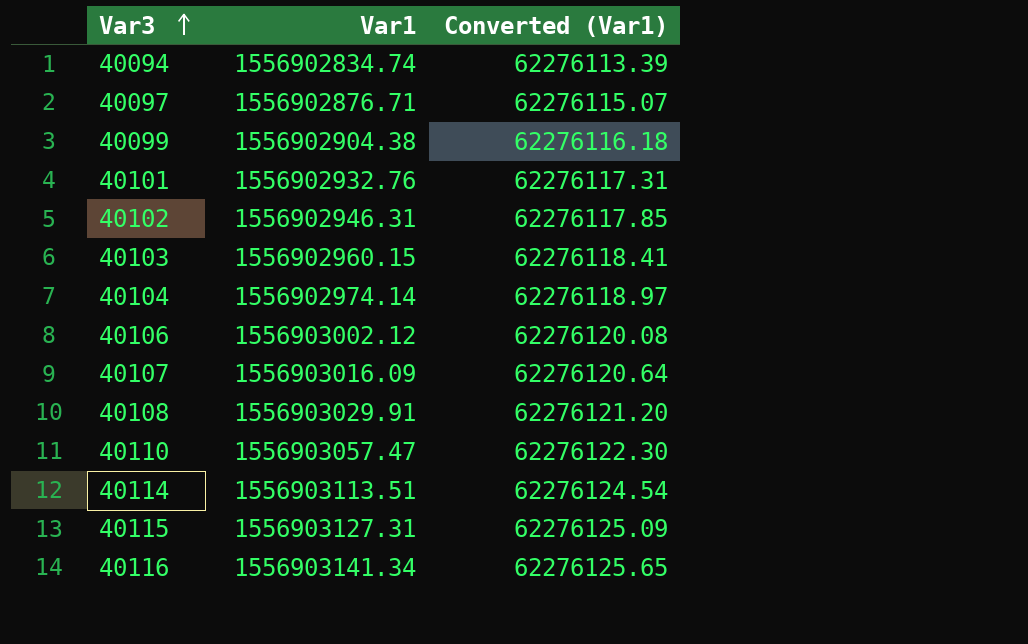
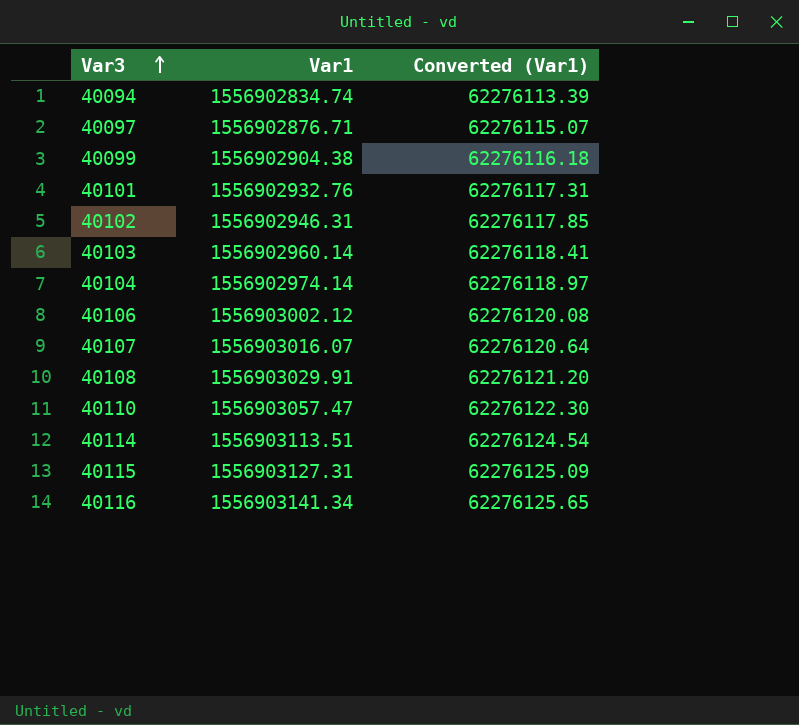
40103 | Var1: 1556902960.15 -> 1556902960.14
40107 | Var1: 1556903016.09 -> 1556903016.07

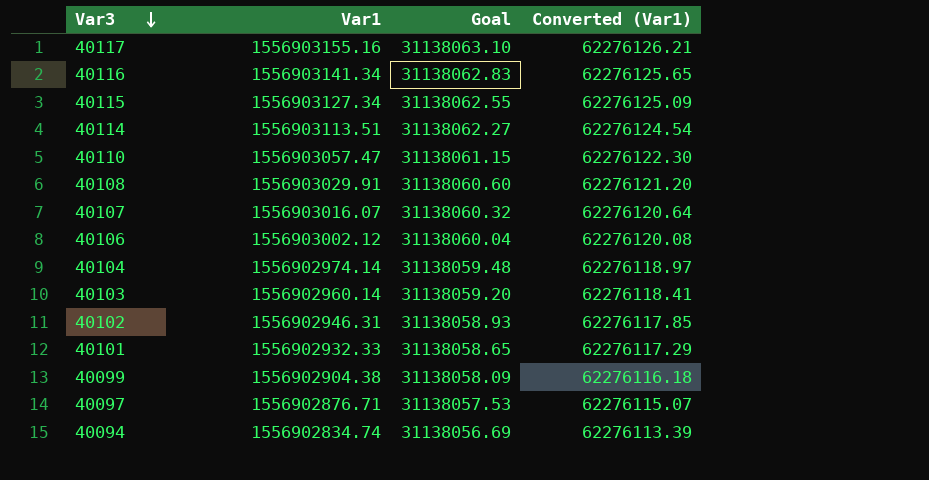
row order: Var3 ascending -> Var3 descending
column Goal | formula: none -> [Var1] * 0.02
row 40117: none -> 1556903155.16 | 31138063.10 | 62276126.21
40115 | Var1: 1556903127.31 -> 1556903127.34
40101 | Var1: 1556902932.76 -> 1556902932.33
40101 | Converted (Var1): 62276117.31 -> 62276117.29

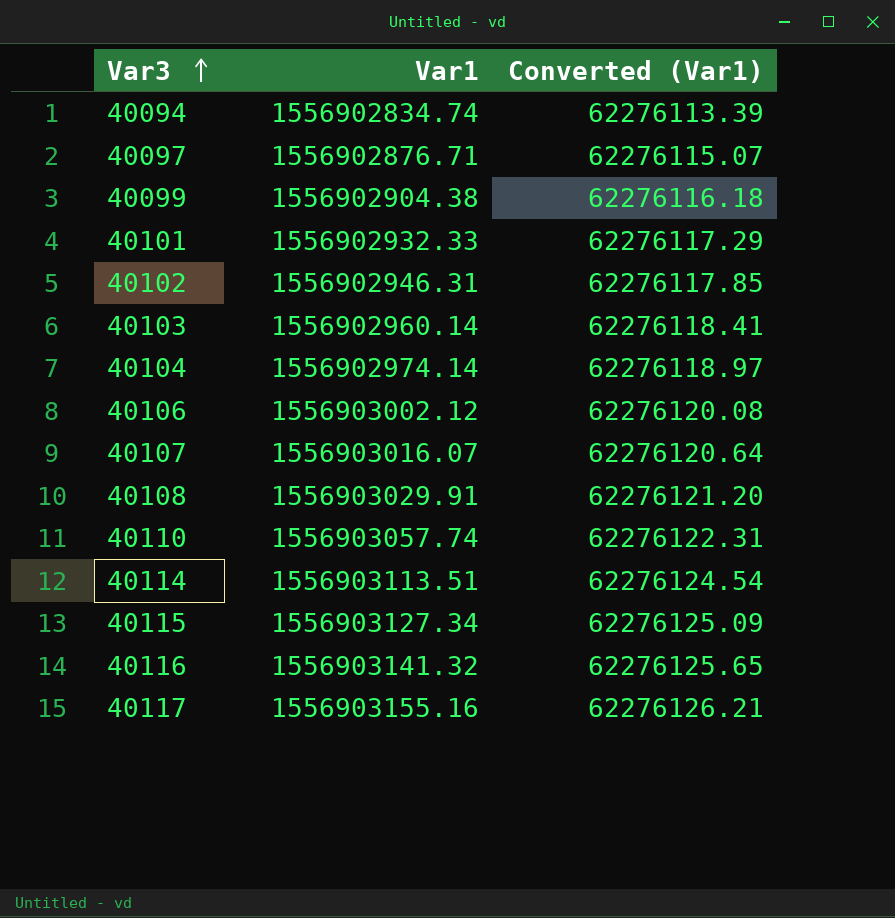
row order: Var3 descending -> Var3 ascending
column Goal | formula: [Var1] * 0.02 -> none
40110 | Var1: 1556903057.47 -> 1556903057.74
40110 | Converted (Var1): 62276122.30 -> 62276122.31
40116 | Var1: 1556903141.34 -> 1556903141.32

